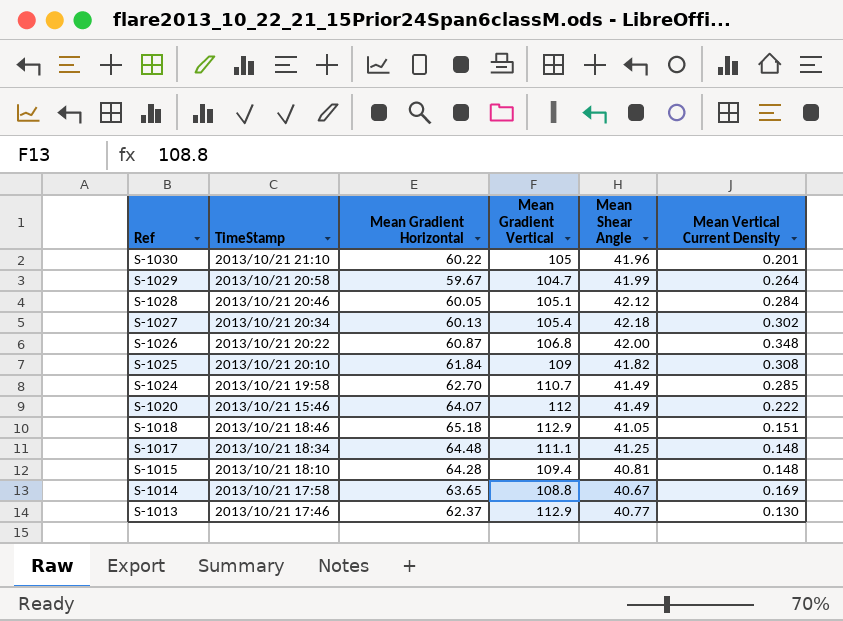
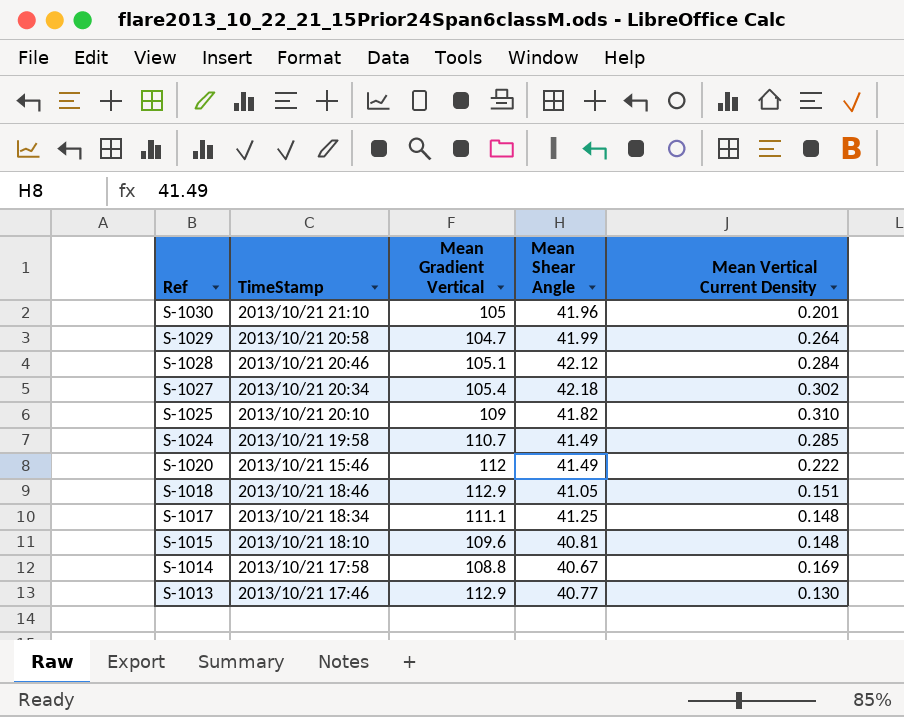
column Mean Gradient Horizontal | position: 3 -> none
row S-1026: 2013/10/21 20:22 | 60.87 | 106.8 | 42.00 | 0.348 -> none
S-1025 | Mean Vertical Current Density: 0.308 -> 0.310
S-1015 | Mean Gradient Vertical: 109.4 -> 109.6

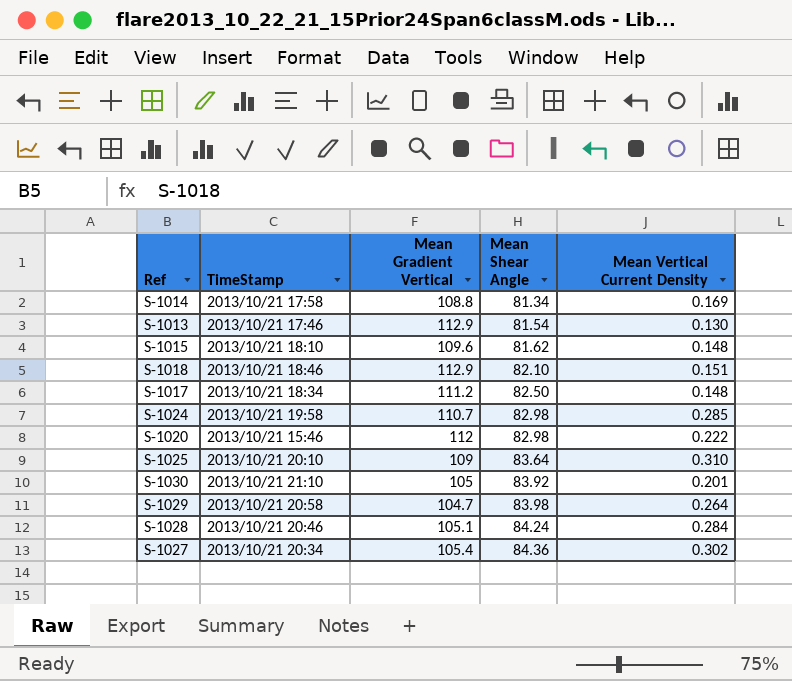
row order: Ref descending -> Mean Shear Angle ascending
S-1014 | Mean Shear Angle: 40.67 -> 81.34
S-1013 | Mean Shear Angle: 40.77 -> 81.54
S-1015 | Mean Shear Angle: 40.81 -> 81.62
S-1018 | Mean Shear Angle: 41.05 -> 82.10
S-1017 | Mean Gradient Vertical: 111.1 -> 111.2
S-1017 | Mean Shear Angle: 41.25 -> 82.50
S-1024 | Mean Shear Angle: 41.49 -> 82.98
S-1020 | Mean Shear Angle: 41.49 -> 82.98
S-1025 | Mean Shear Angle: 41.82 -> 83.64
S-1030 | Mean Shear Angle: 41.96 -> 83.92
S-1029 | Mean Shear Angle: 41.99 -> 83.98
S-1028 | Mean Shear Angle: 42.12 -> 84.24
S-1027 | Mean Shear Angle: 42.18 -> 84.36

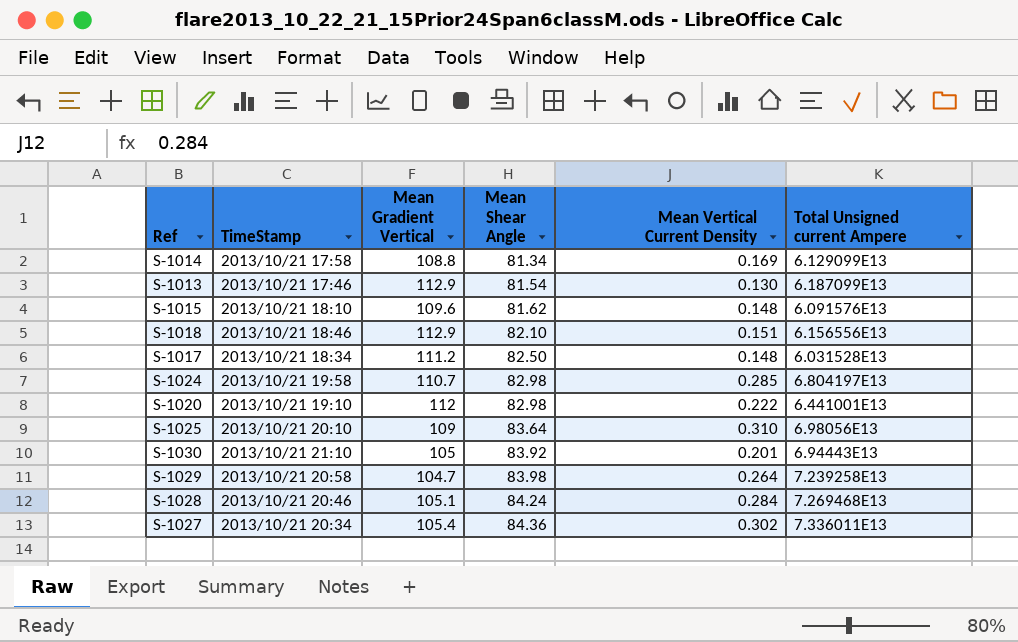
column Total Unsigned current Ampere | position: none -> 6
S-1020 | TimeStamp: 2013/10/21 15:46 -> 2013/10/21 19:10

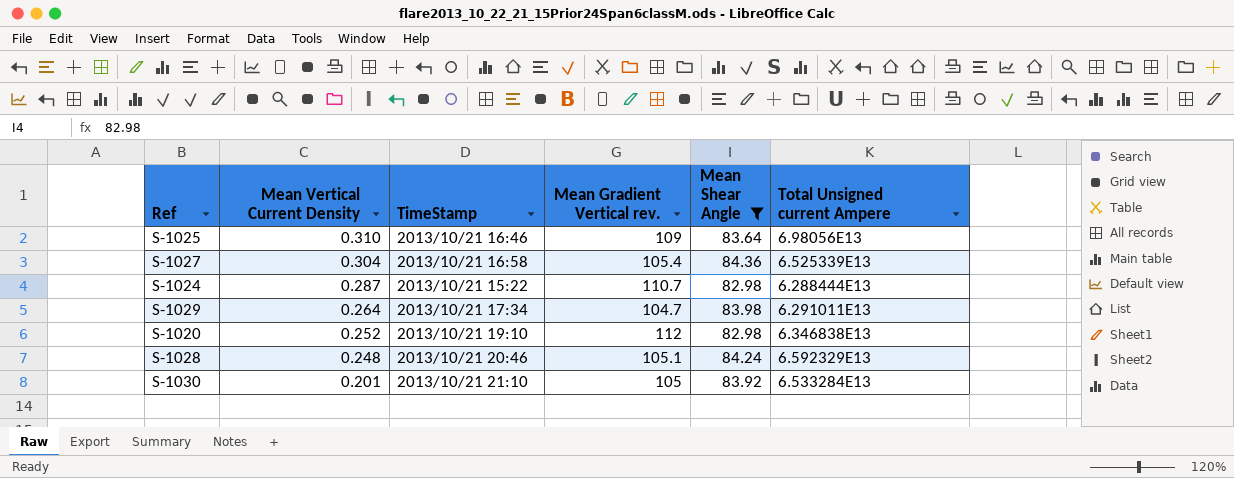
filter: none -> Mean Shear Angle >= 82.98
row order: Mean Shear Angle ascending -> Mean Vertical Current Density descending
column Mean Vertical Current Density | position: 5 -> 2
column name: Mean Gradient Vertical -> Mean Gradient Vertical rev.
S-1025 | TimeStamp: 2013/10/21 20:10 -> 2013/10/21 16:46
S-1027 | Mean Vertical Current Density: 0.302 -> 0.304
S-1027 | TimeStamp: 2013/10/21 20:34 -> 2013/10/21 16:58
S-1027 | Total Unsigned current Ampere: 7.336011E13 -> 6.525339E13
S-1024 | Mean Vertical Current Density: 0.285 -> 0.287
S-1024 | TimeStamp: 2013/10/21 19:58 -> 2013/10/21 15:22
S-1024 | Total Unsigned current Ampere: 6.804197E13 -> 6.288444E13
S-1029 | TimeStamp: 2013/10/21 20:58 -> 2013/10/21 17:34
S-1029 | Total Unsigned current Ampere: 7.239258E13 -> 6.291011E13
S-1020 | Mean Vertical Current Density: 0.222 -> 0.252
S-1020 | Total Unsigned current Ampere: 6.441001E13 -> 6.346838E13
S-1028 | Mean Vertical Current Density: 0.284 -> 0.248
S-1028 | Total Unsigned current Ampere: 7.269468E13 -> 6.592329E13
S-1030 | Total Unsigned current Ampere: 6.94443E13 -> 6.533284E13

